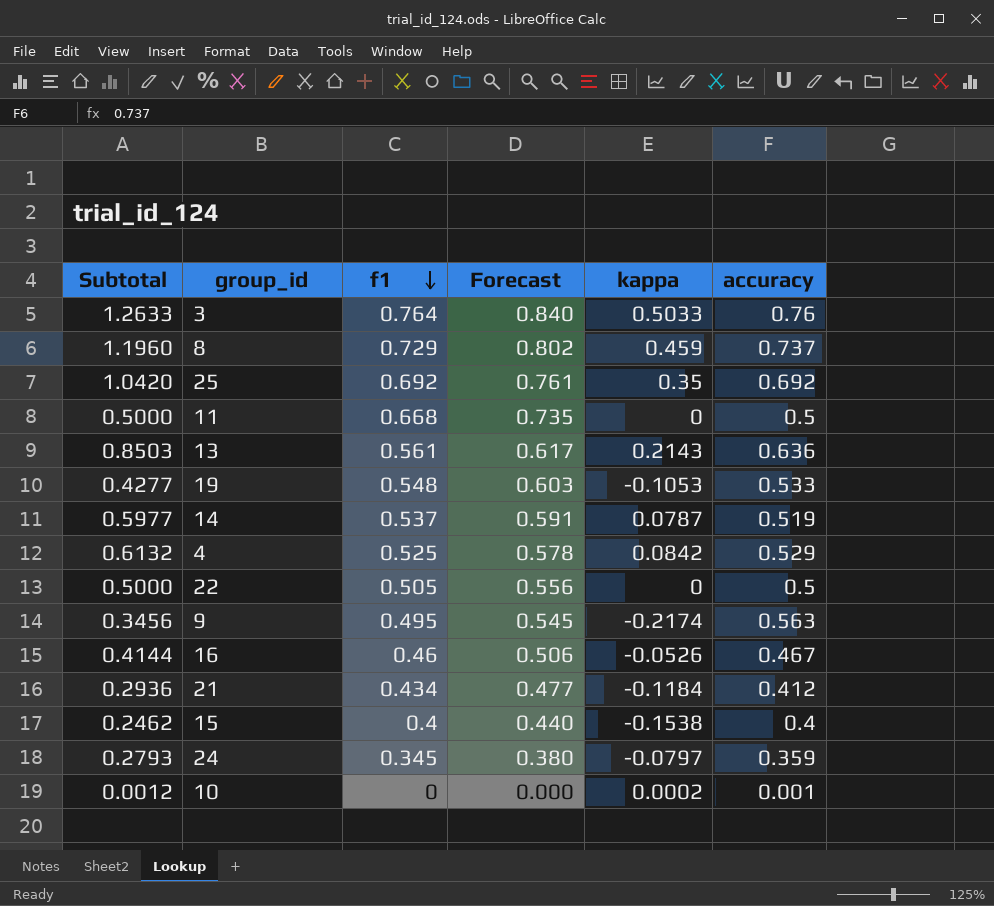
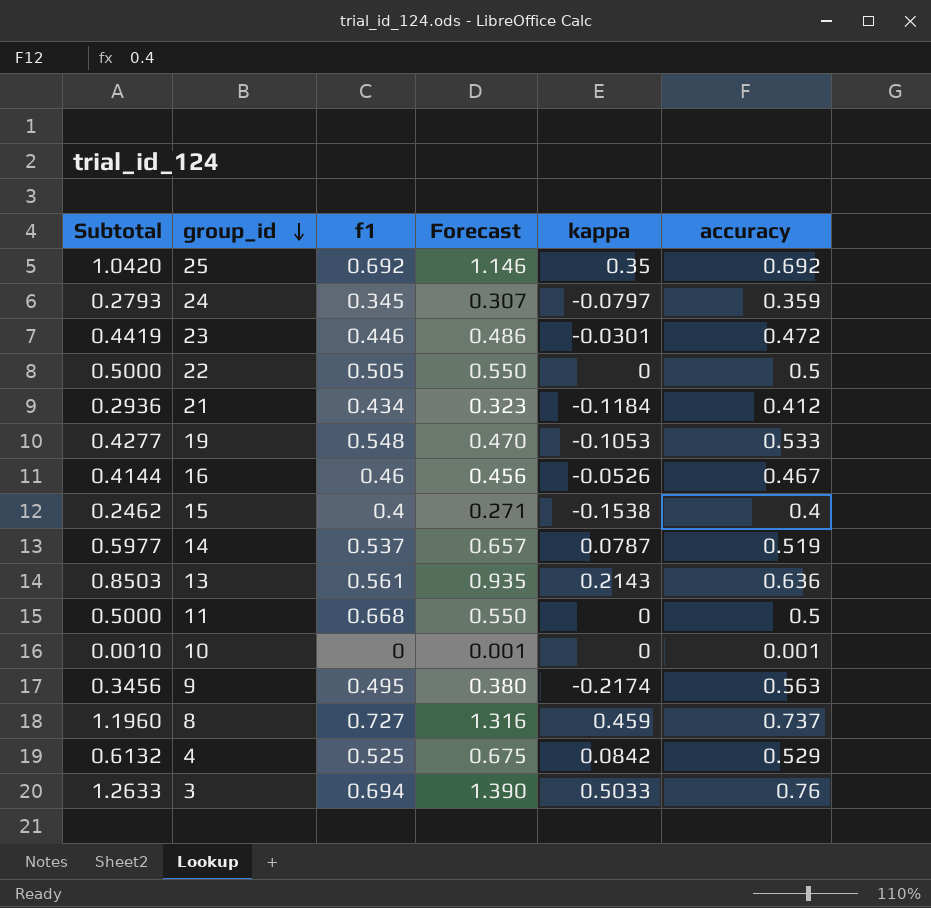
row order: f1 descending -> group_id descending
column Forecast | formula: [f1] * 1.1 -> [Subtotal] * 1.1
row 23: none -> 0.4419 | 0.446 | 0.486 | -0.0301 | 0.472
10 | Subtotal: 0.0012 -> 0.0010
10 | kappa: 0.0002 -> 0
8 | f1: 0.729 -> 0.727
3 | f1: 0.764 -> 0.694

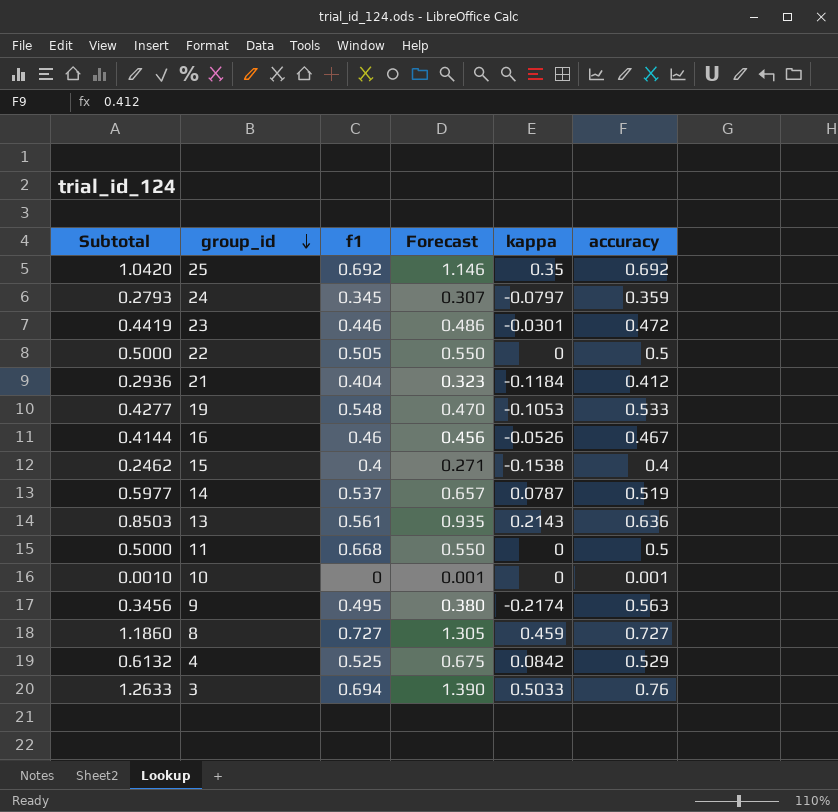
21 | f1: 0.434 -> 0.404
8 | Subtotal: 1.1960 -> 1.1860
8 | Forecast: 1.316 -> 1.305
8 | accuracy: 0.737 -> 0.727

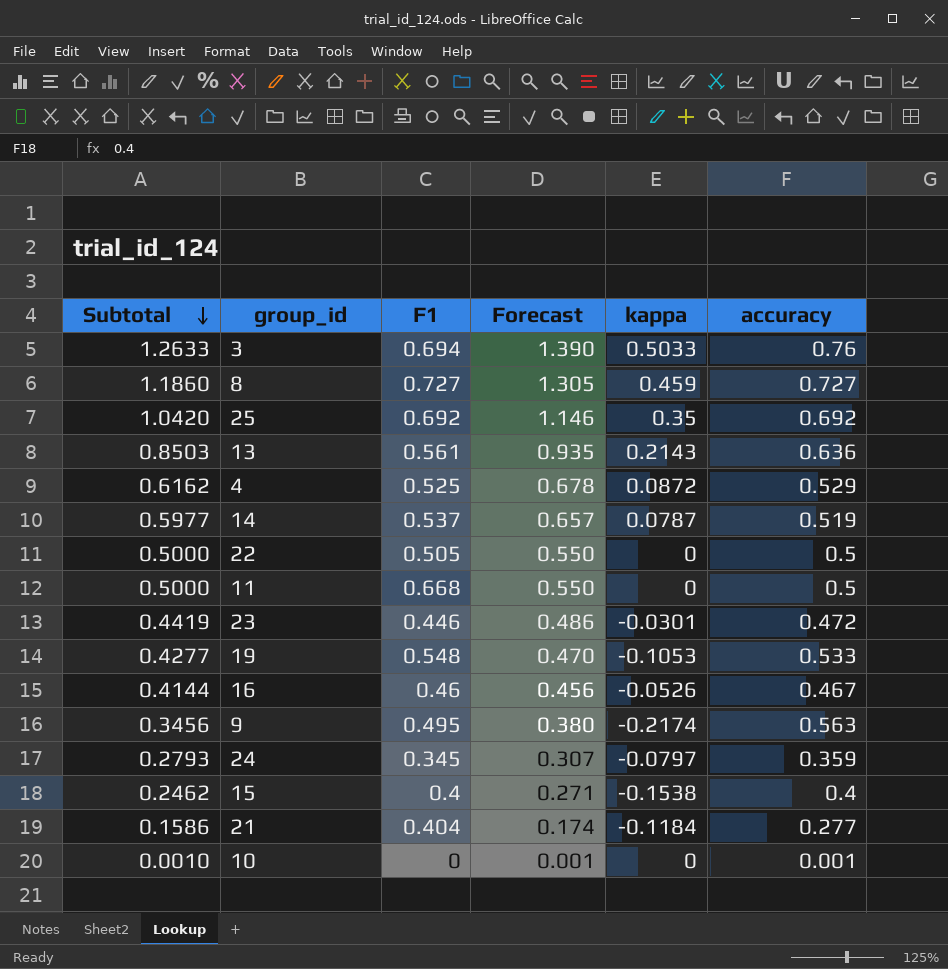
row order: group_id descending -> Subtotal descending
column name: f1 -> F1
4 | Subtotal: 0.6132 -> 0.6162
4 | Forecast: 0.675 -> 0.678
4 | kappa: 0.0842 -> 0.0872
21 | Subtotal: 0.2936 -> 0.1586
21 | Forecast: 0.323 -> 0.174
21 | accuracy: 0.412 -> 0.277

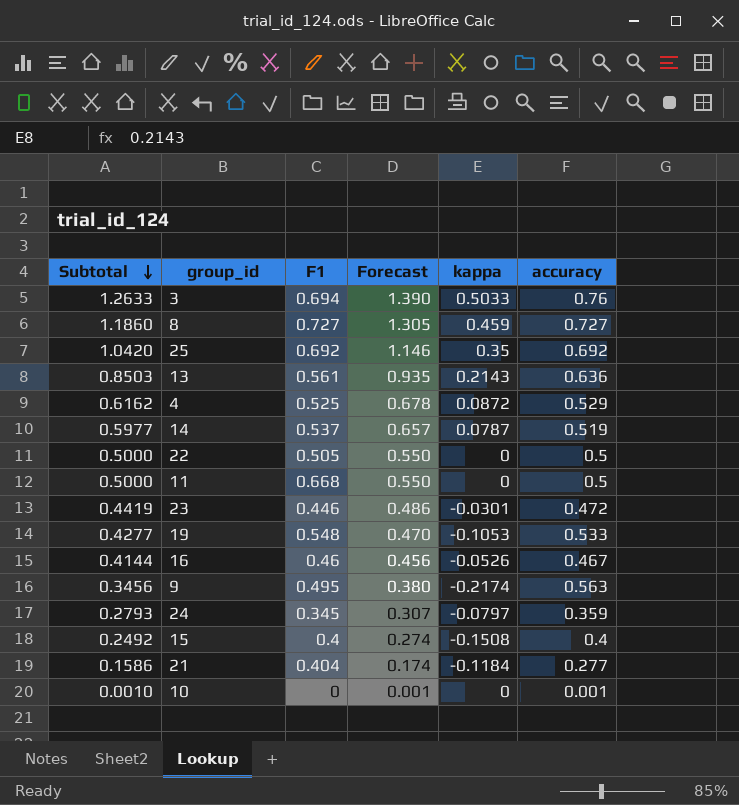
15 | Subtotal: 0.2462 -> 0.2492
15 | Forecast: 0.271 -> 0.274
15 | kappa: -0.1538 -> -0.1508

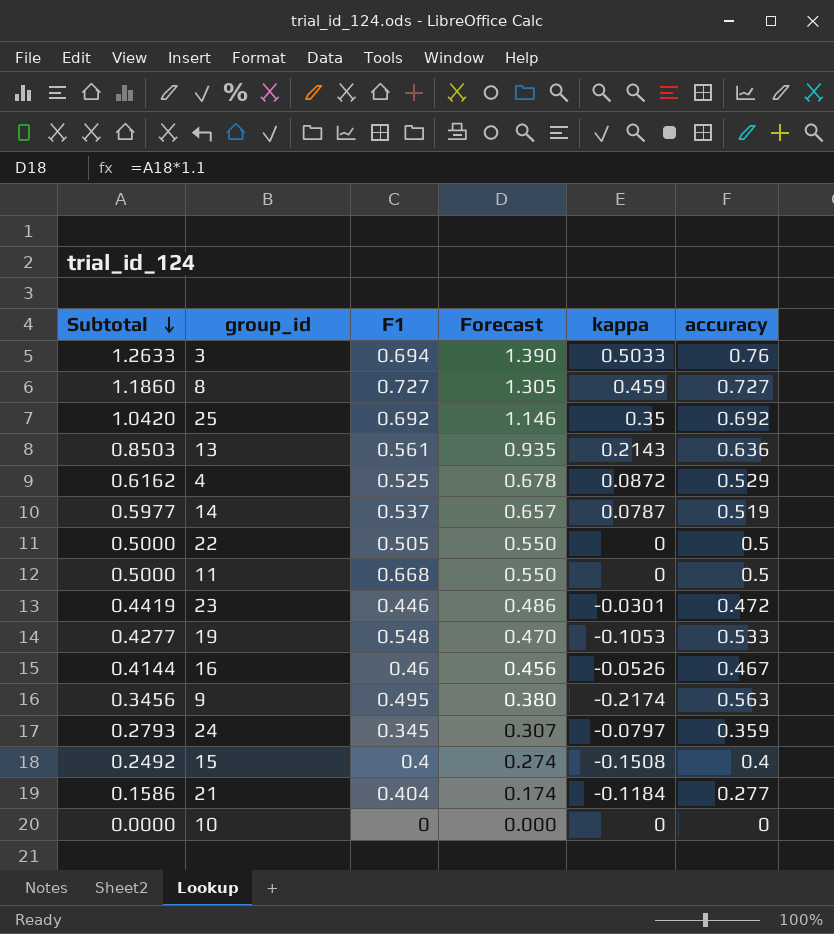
10 | Subtotal: 0.0010 -> 0.0000
10 | Forecast: 0.001 -> 0.000
10 | accuracy: 0.001 -> 0

